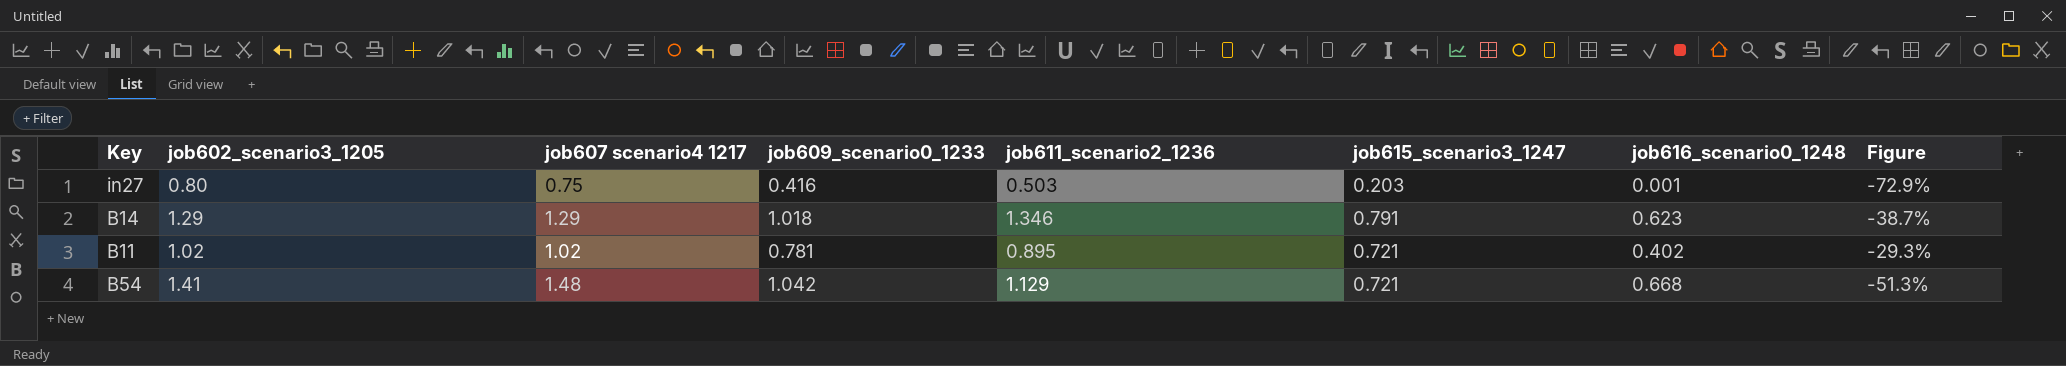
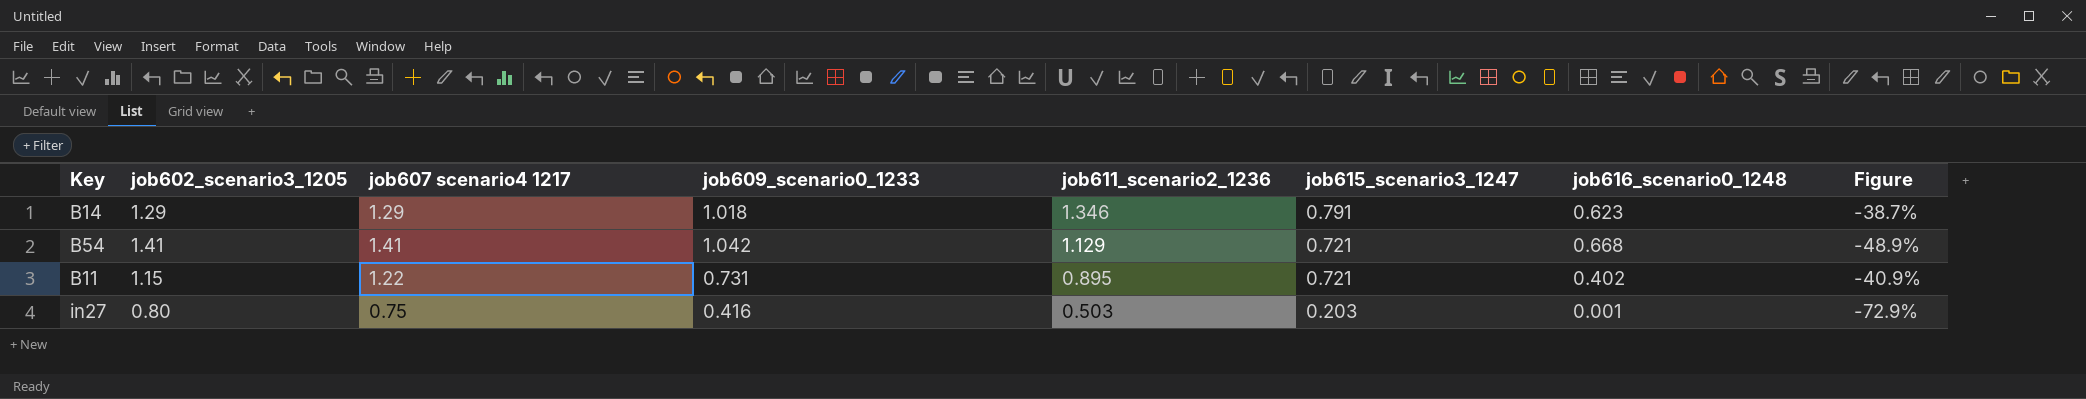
row order: none -> job611_scenario2_1236 descending
B54 | job607 scenario4 1217: 1.48 -> 1.41
B54 | Figure: -51.3% -> -48.9%
B11 | job602_scenario3_1205: 1.02 -> 1.15
B11 | job607 scenario4 1217: 1.02 -> 1.22
B11 | job609_scenario0_1233: 0.781 -> 0.731
B11 | Figure: -29.3% -> -40.9%

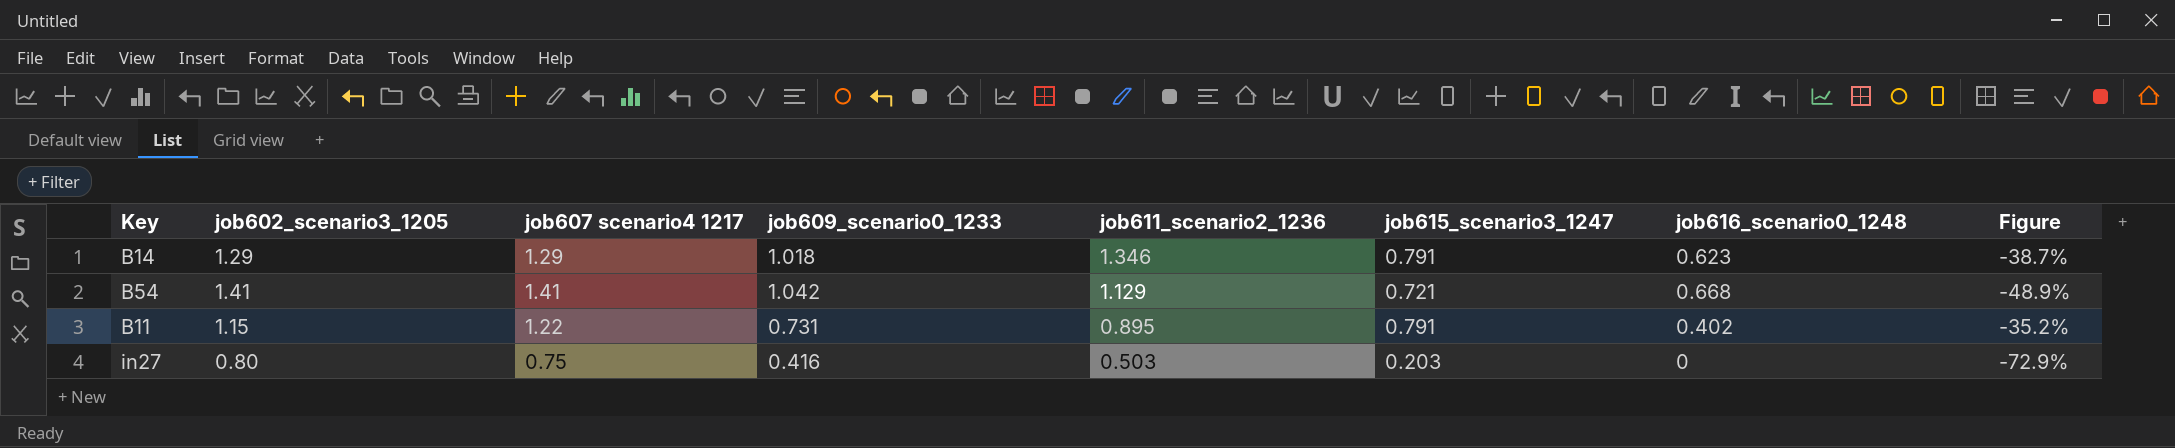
B11 | job615_scenario3_1247: 0.721 -> 0.791
B11 | Figure: -40.9% -> -35.2%
in27 | job616_scenario0_1248: 0.001 -> 0

